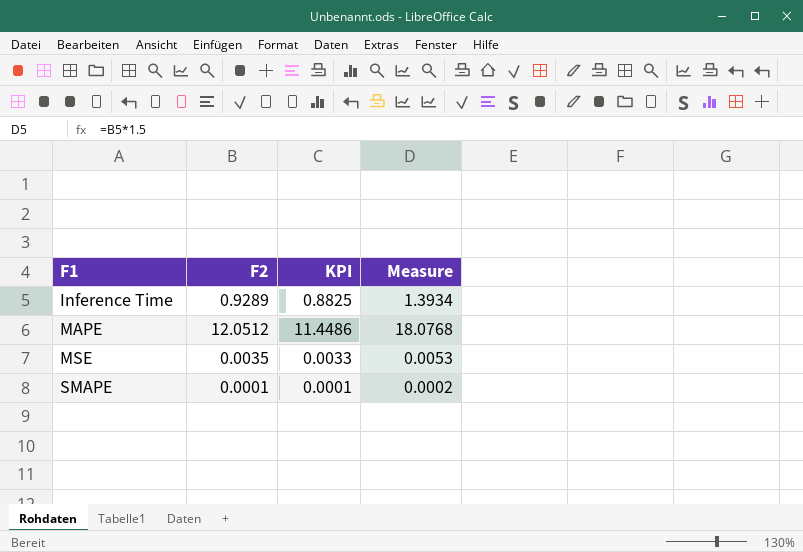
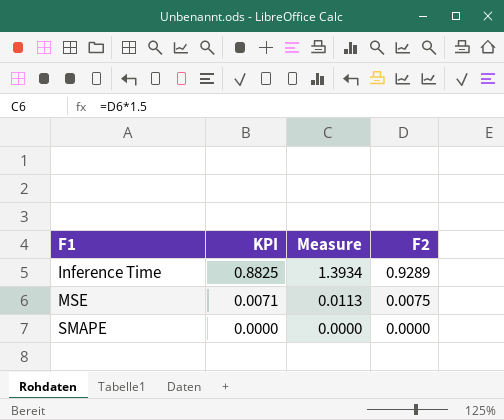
column F2 | position: 2 -> 4
row MAPE: 12.0512 | 11.4486 | 18.0768 -> none
MSE | KPI: 0.0033 -> 0.0071
MSE | Measure: 0.0053 -> 0.0113
MSE | F2: 0.0035 -> 0.0075
SMAPE | KPI: 0.0001 -> 0.0000
SMAPE | Measure: 0.0002 -> 0.0000
SMAPE | F2: 0.0001 -> 0.0000

